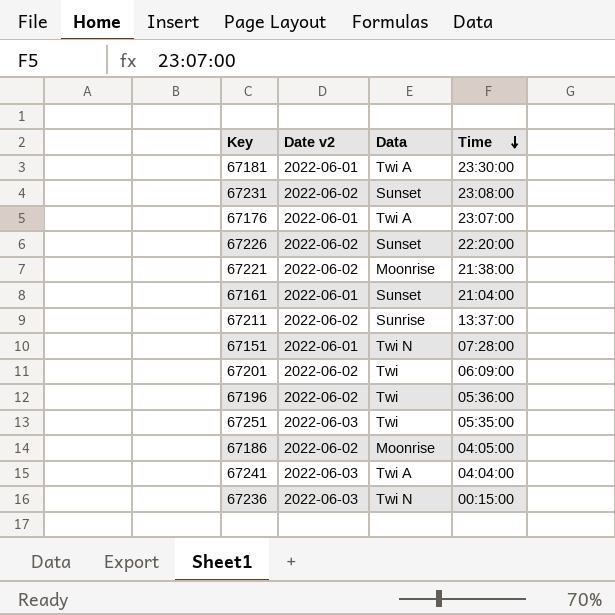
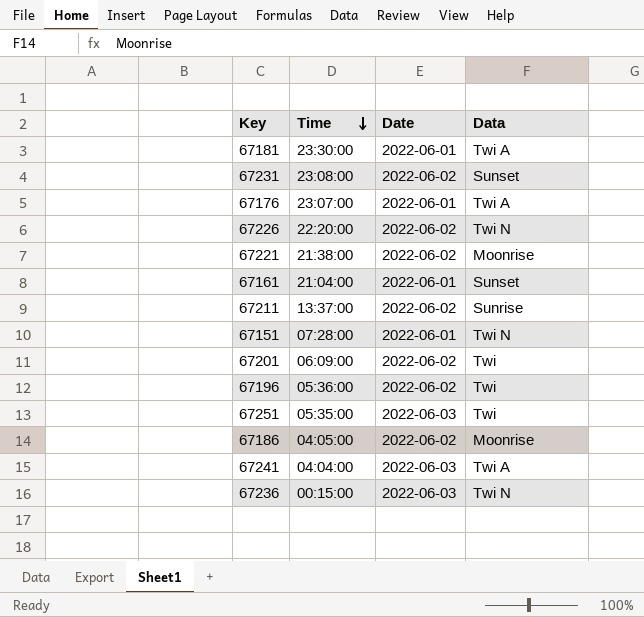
column Time | position: 4 -> 2
column name: Date v2 -> Date
67226 | Data: Sunset -> Twi N

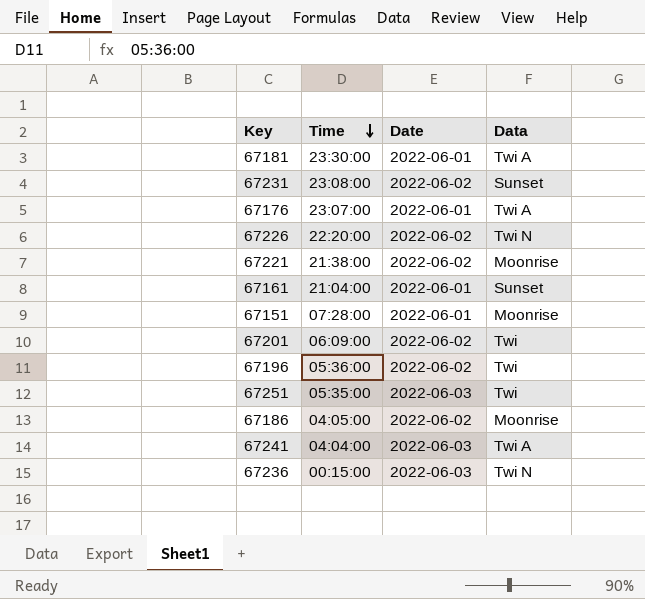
row 67211: 13:37:00 | 2022-06-02 | Sunrise -> none
67151 | Data: Twi N -> Moonrise

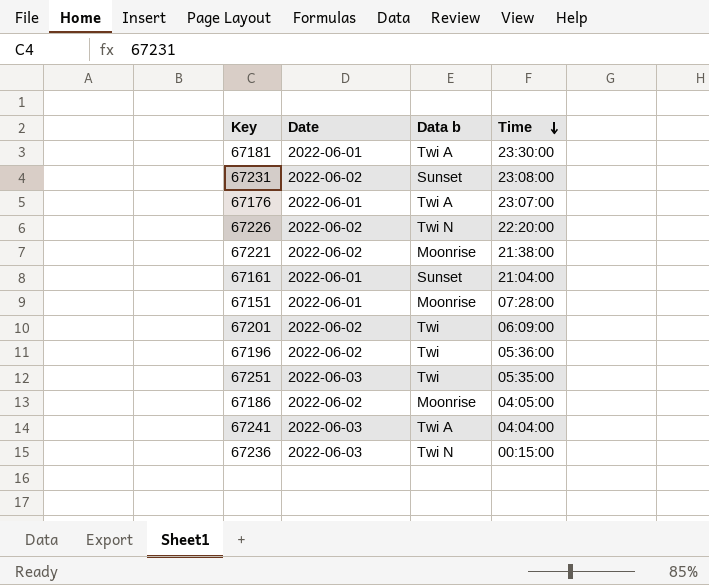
column name: Data -> Data b
column Time | position: 2 -> 4

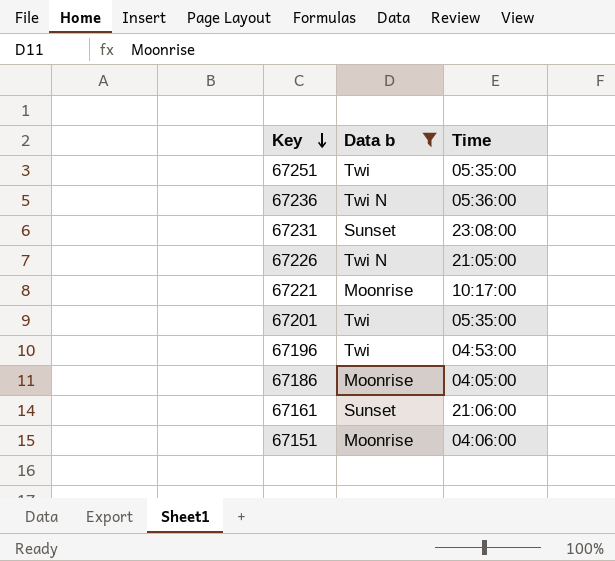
filter: none -> Data b != Twi A
row order: Time descending -> Key descending
column Date | position: 2 -> none
67236 | Time: 00:15:00 -> 05:36:00
67226 | Time: 22:20:00 -> 21:05:00
67221 | Time: 21:38:00 -> 10:17:00
67201 | Time: 06:09:00 -> 05:35:00
67196 | Time: 05:36:00 -> 04:53:00
67161 | Time: 21:04:00 -> 21:06:00
67151 | Time: 07:28:00 -> 04:06:00

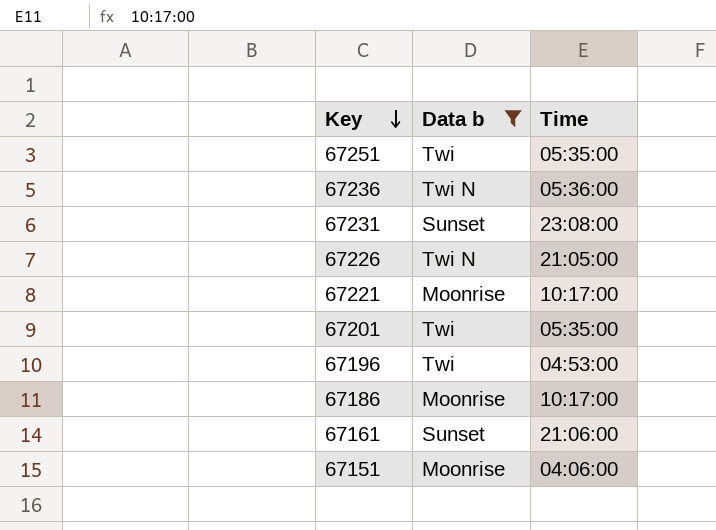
67186 | Time: 04:05:00 -> 10:17:00

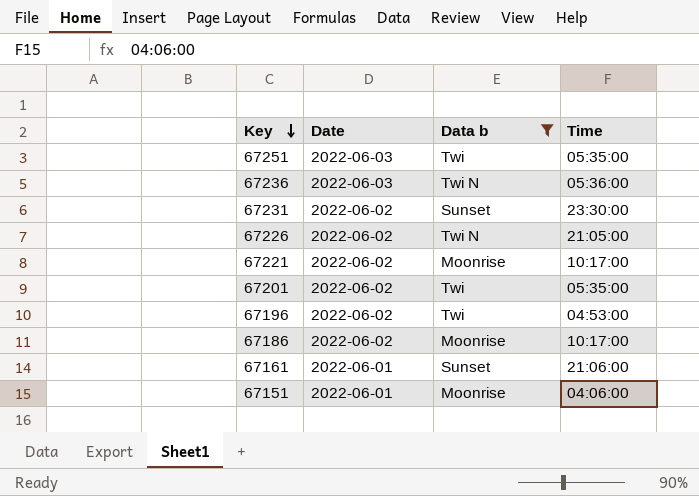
column Date | position: none -> 2
67231 | Time: 23:08:00 -> 23:30:00

